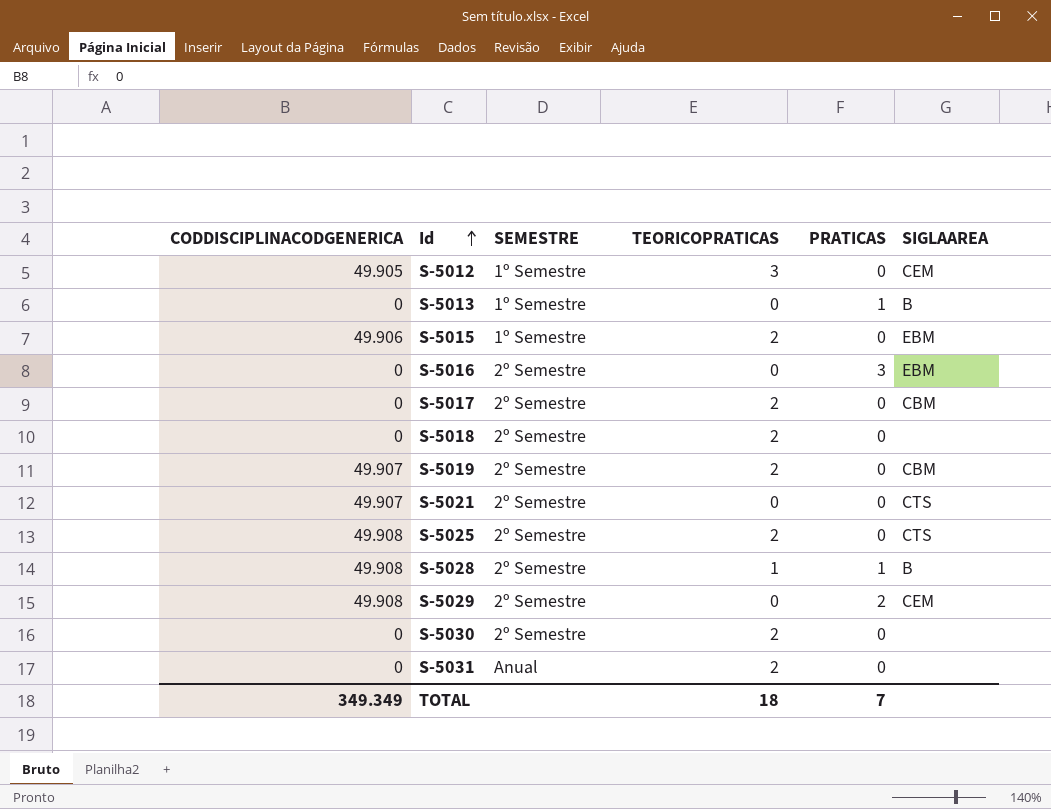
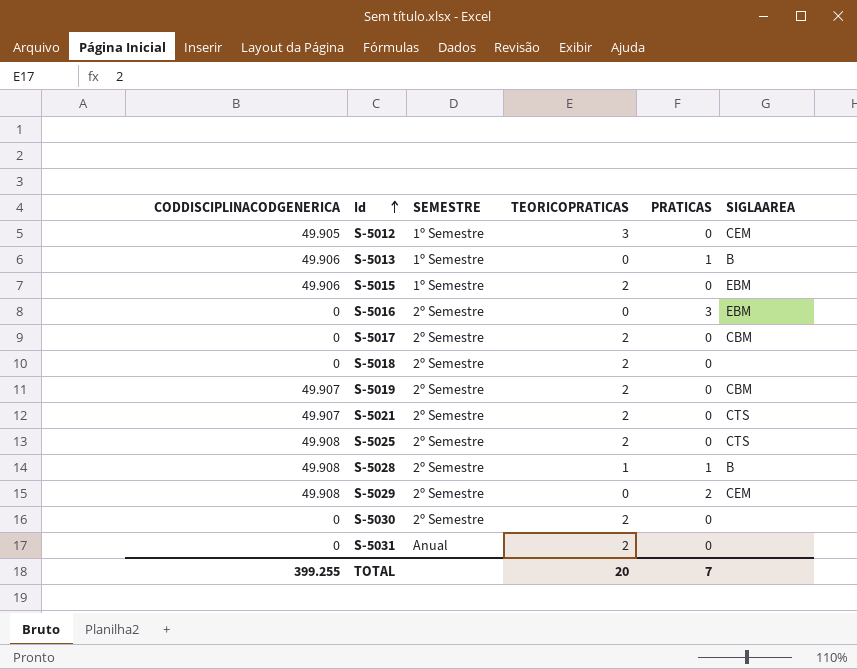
S-5013 | CODDISCIPLINACODGENERICA: 0 -> 49.906
S-5021 | TEORICOPRATICAS: 0 -> 2
TOTAL | CODDISCIPLINACODGENERICA: 349.349 -> 399.255
TOTAL | TEORICOPRATICAS: 18 -> 20

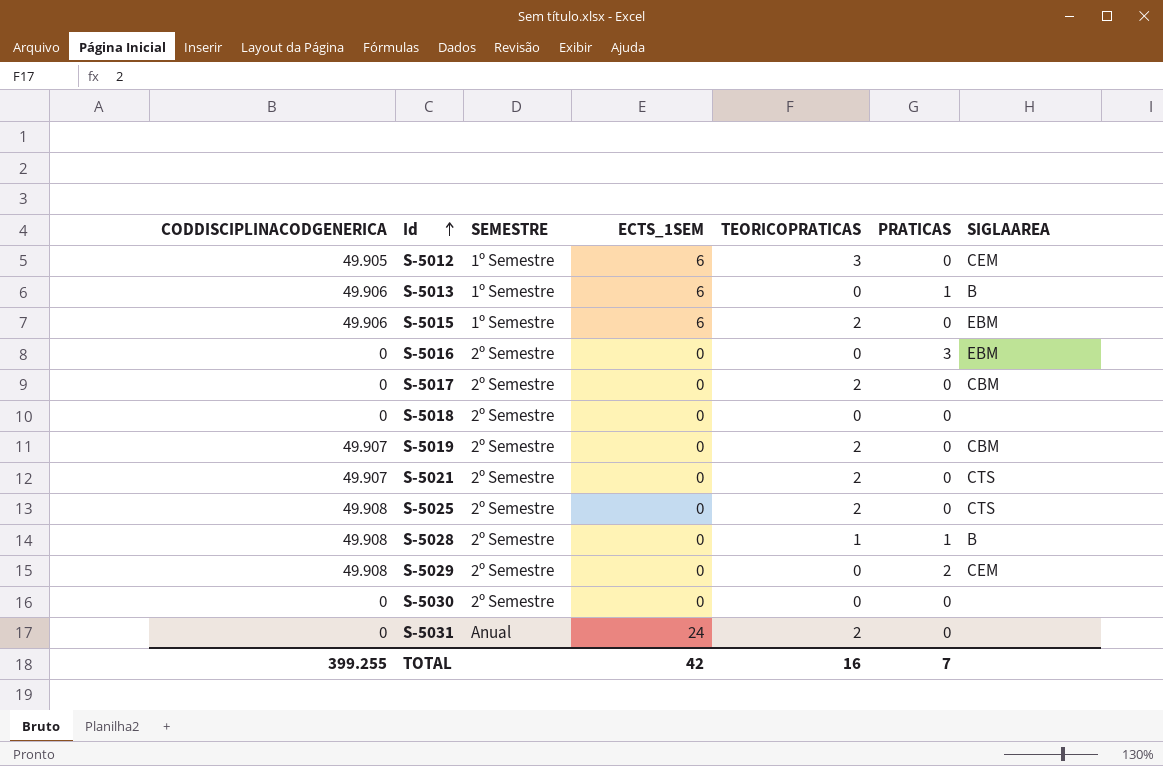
column ECTS_1SEM | position: none -> 4
S-5018 | TEORICOPRATICAS: 2 -> 0
S-5030 | TEORICOPRATICAS: 2 -> 0
TOTAL | TEORICOPRATICAS: 20 -> 16

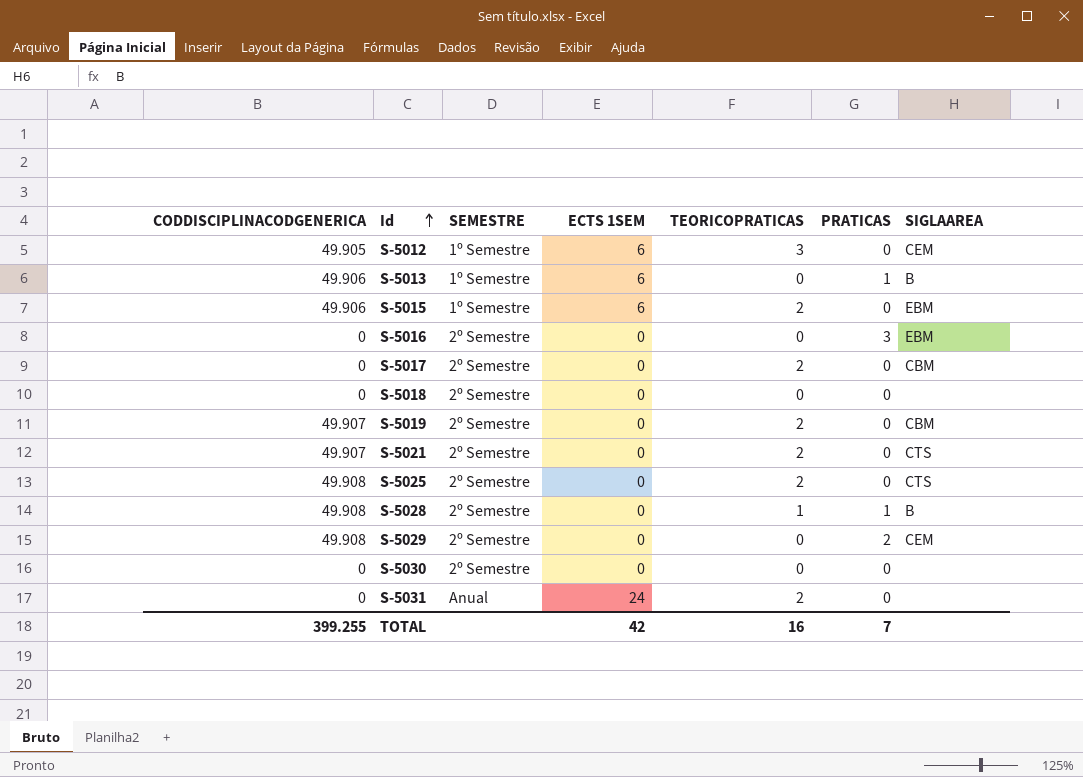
column name: ECTS_1SEM -> ECTS 1SEM

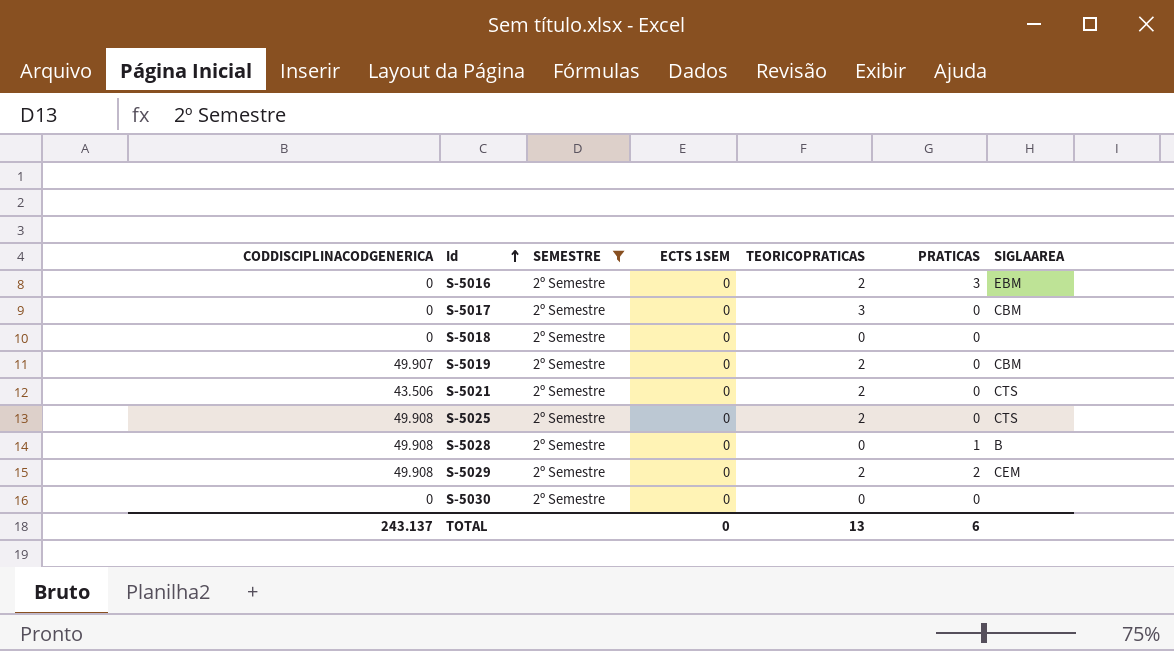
filter: none -> SEMESTRE = 2º Semestre
S-5016 | TEORICOPRATICAS: 0 -> 2
S-5017 | TEORICOPRATICAS: 2 -> 3
S-5021 | CODDISCIPLINACODGENERICA: 49.907 -> 43.506
S-5028 | TEORICOPRATICAS: 1 -> 0
S-5029 | TEORICOPRATICAS: 0 -> 2
TOTAL | CODDISCIPLINACODGENERICA: 399.255 -> 243.137
TOTAL | ECTS 1SEM: 42 -> 0
TOTAL | TEORICOPRATICAS: 16 -> 13
TOTAL | PRATICAS: 7 -> 6

